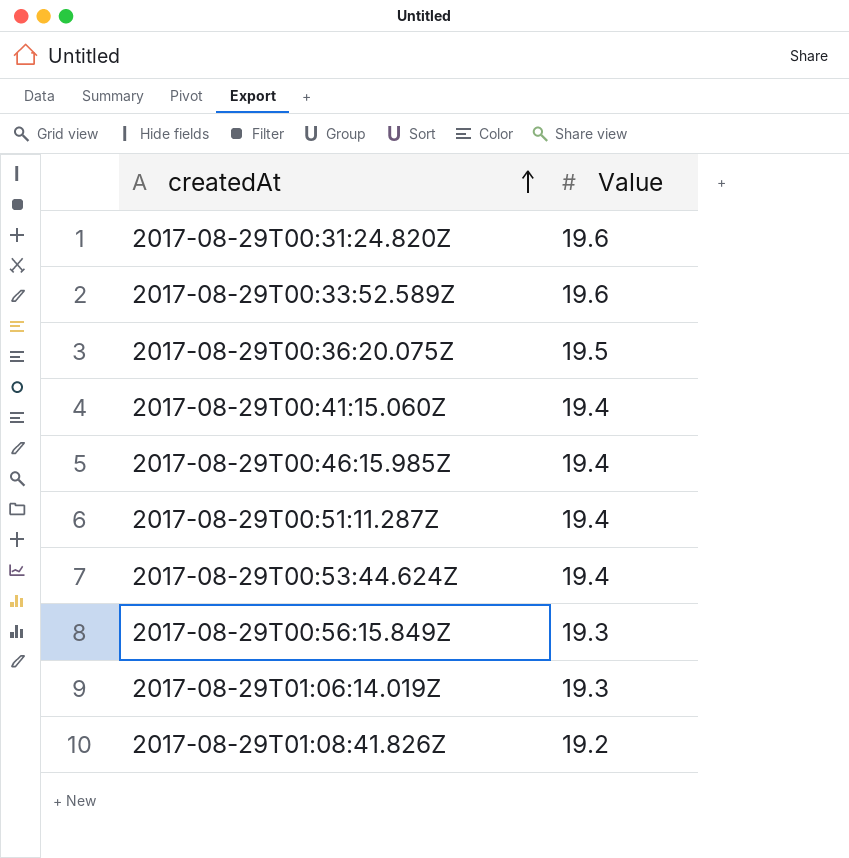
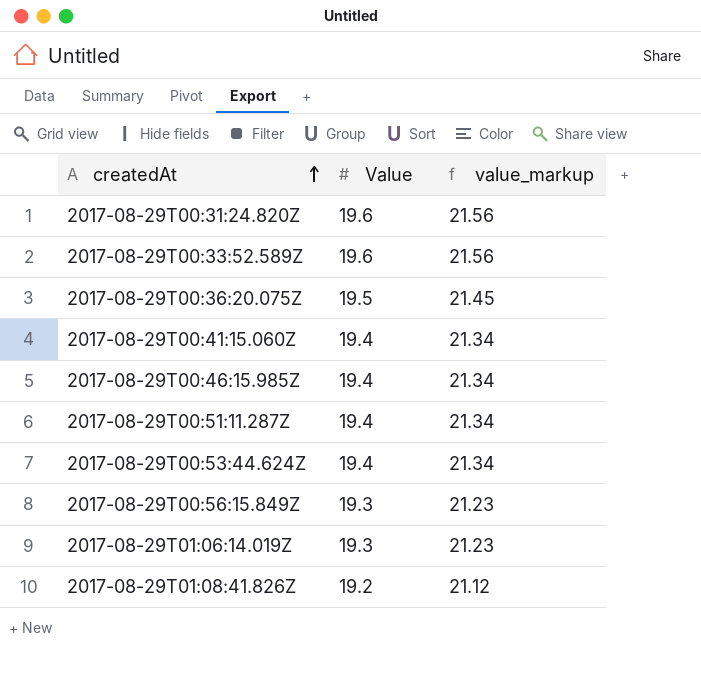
column value_markup | formula: none -> [Value] * 1.1

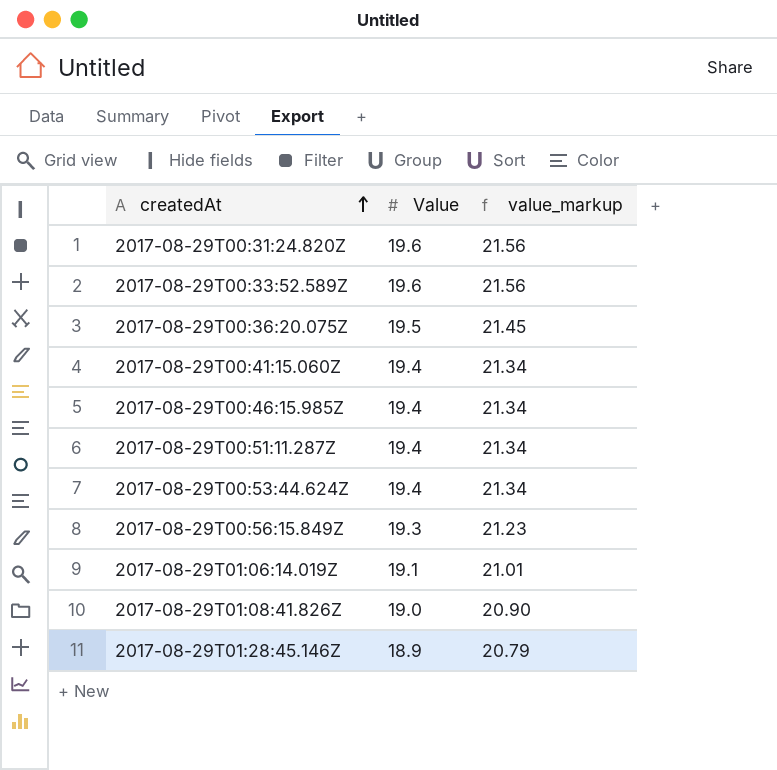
2017-08-29T01:06:14.019Z | Value: 19.3 -> 19.1
2017-08-29T01:06:14.019Z | value_markup: 21.23 -> 21.01
2017-08-29T01:08:41.826Z | Value: 19.2 -> 19.0
2017-08-29T01:08:41.826Z | value_markup: 21.12 -> 20.90
row 2017-08-29T01:28:45.146Z: none -> 18.9 | 20.79

